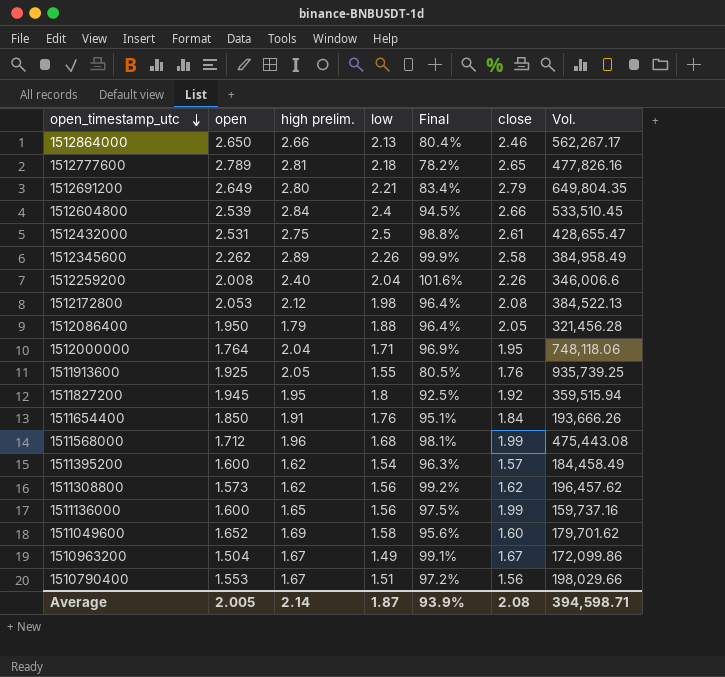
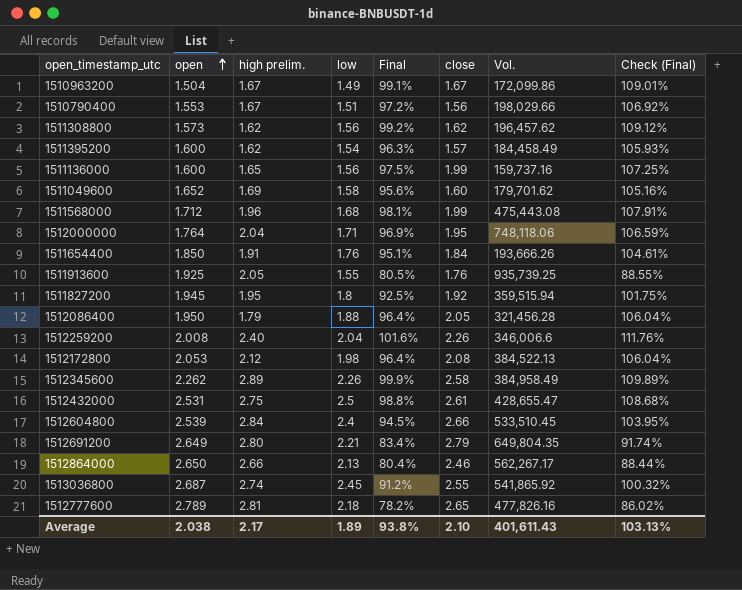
row order: open_timestamp_utc descending -> open ascending
column Check (Final) | formula: none -> [Final] * 1.1
row 1513036800: none -> 2.687 | 2.74 | 2.45 | 91.2% | 2.55 | 541,865.92 | 100.32%
Average | open: 2.005 -> 2.038
Average | high prelim.: 2.14 -> 2.17
Average | low: 1.87 -> 1.89
Average | Final: 93.9% -> 93.8%
Average | close: 2.08 -> 2.10
Average | Vol.: 394,598.71 -> 401,611.43

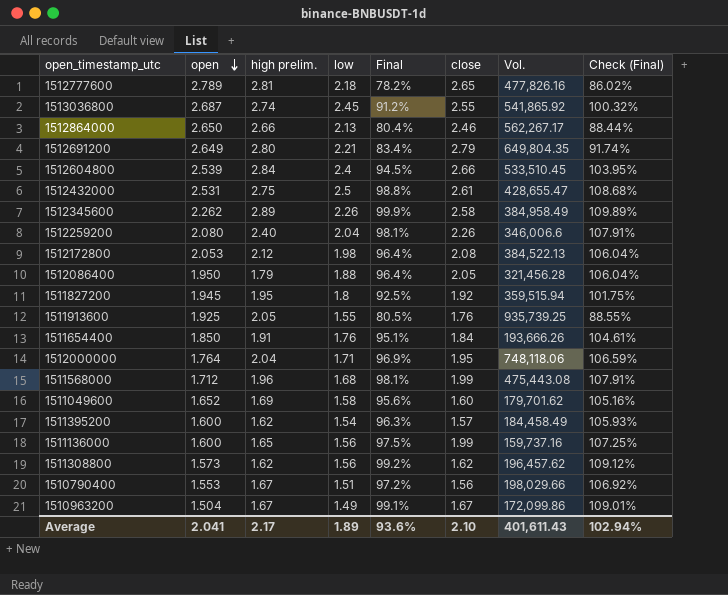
row order: open ascending -> open descending
1512259200 | open: 2.008 -> 2.080
1512259200 | Final: 101.6% -> 98.1%
1512259200 | Check (Final): 111.76% -> 107.91%
Average | open: 2.038 -> 2.041
Average | Final: 93.8% -> 93.6%
Average | Check (Final): 103.13% -> 102.94%

